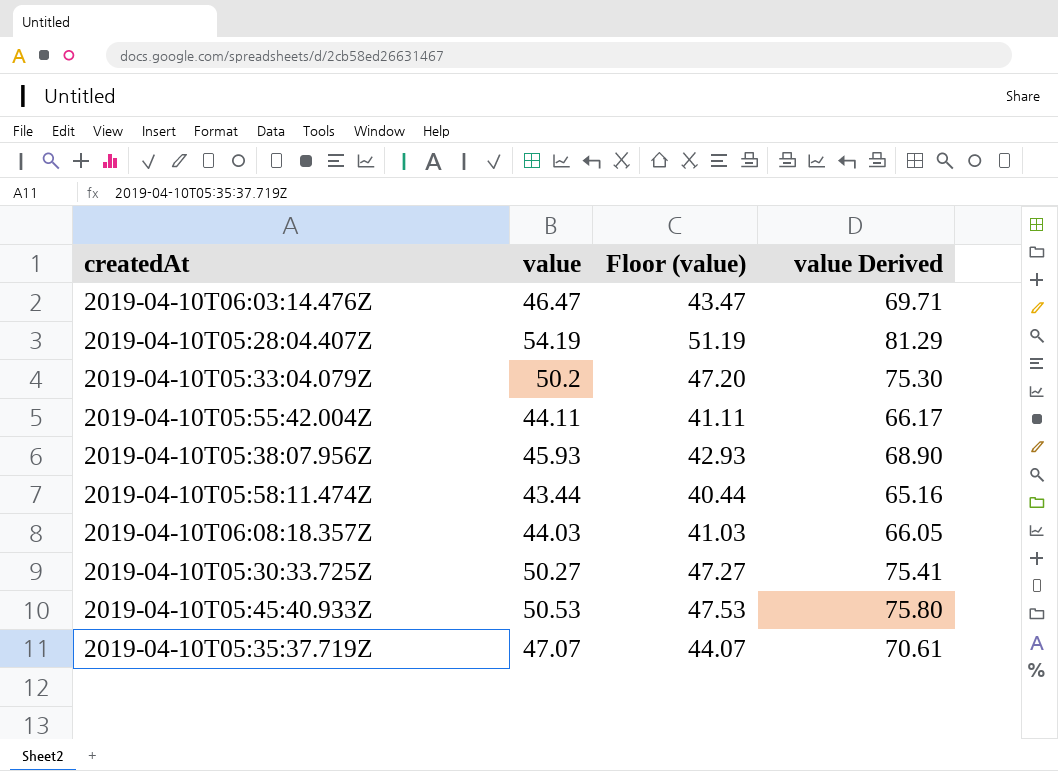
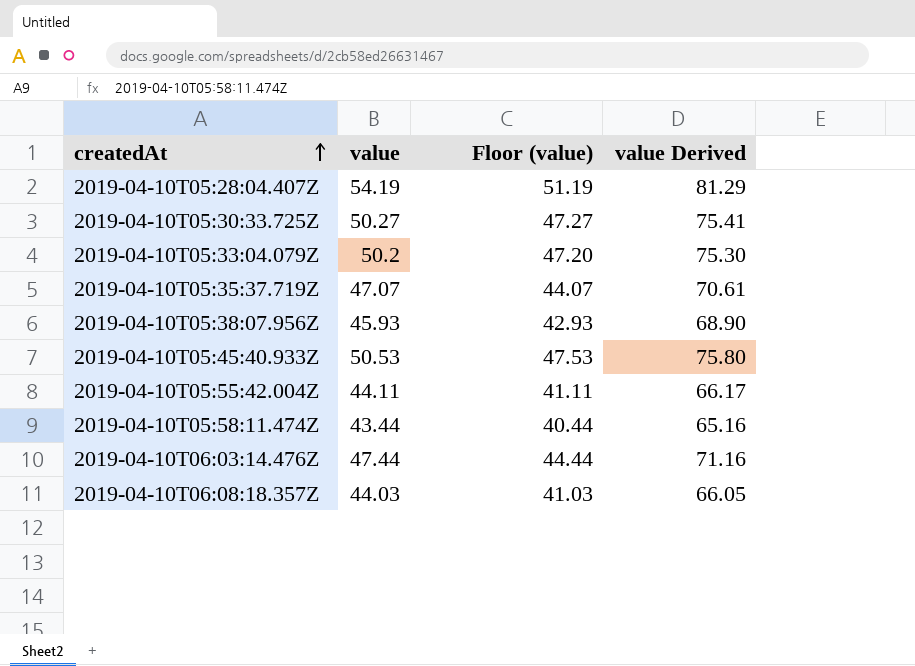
row order: none -> createdAt ascending
2019-04-10T06:03:14.476Z | value: 46.47 -> 47.44
2019-04-10T06:03:14.476Z | Floor (value): 43.47 -> 44.44
2019-04-10T06:03:14.476Z | value Derived: 69.71 -> 71.16

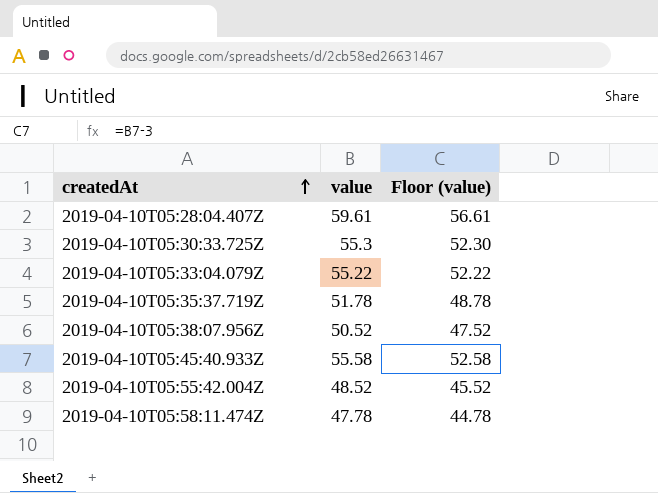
column value Derived | formula: [value] * 1.5 -> none
row 2019-04-10T06:03:14.476Z: 47.44 | 44.44 | 71.16 -> none
row 2019-04-10T06:08:18.357Z: 44.03 | 41.03 | 66.05 -> none
2019-04-10T05:28:04.407Z | value: 54.19 -> 59.61
2019-04-10T05:28:04.407Z | Floor (value): 51.19 -> 56.61
2019-04-10T05:30:33.725Z | value: 50.27 -> 55.3
2019-04-10T05:30:33.725Z | Floor (value): 47.27 -> 52.30
2019-04-10T05:33:04.079Z | value: 50.2 -> 55.22
2019-04-10T05:33:04.079Z | Floor (value): 47.20 -> 52.22
2019-04-10T05:35:37.719Z | value: 47.07 -> 51.78
2019-04-10T05:35:37.719Z | Floor (value): 44.07 -> 48.78
2019-04-10T05:38:07.956Z | value: 45.93 -> 50.52
2019-04-10T05:38:07.956Z | Floor (value): 42.93 -> 47.52
2019-04-10T05:45:40.933Z | value: 50.53 -> 55.58
2019-04-10T05:45:40.933Z | Floor (value): 47.53 -> 52.58
2019-04-10T05:55:42.004Z | value: 44.11 -> 48.52
2019-04-10T05:55:42.004Z | Floor (value): 41.11 -> 45.52
2019-04-10T05:58:11.474Z | value: 43.44 -> 47.78
2019-04-10T05:58:11.474Z | Floor (value): 40.44 -> 44.78

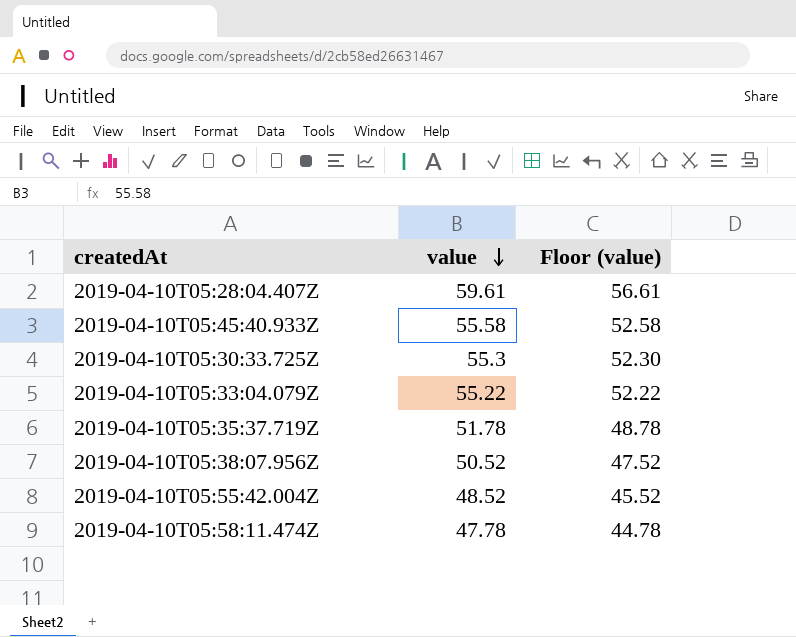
row order: createdAt ascending -> value descending

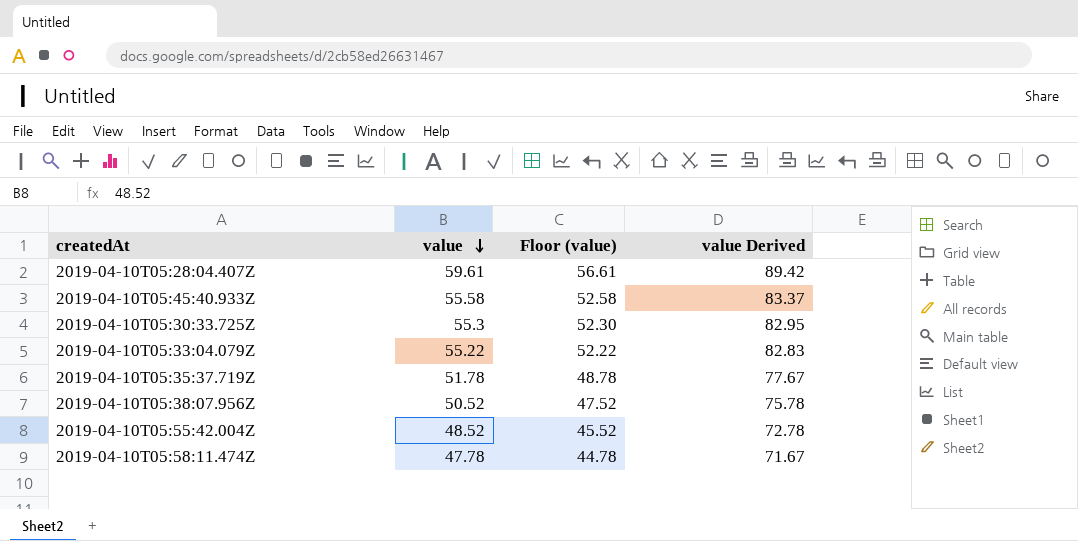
column value Derived | formula: none -> [value] * 1.5

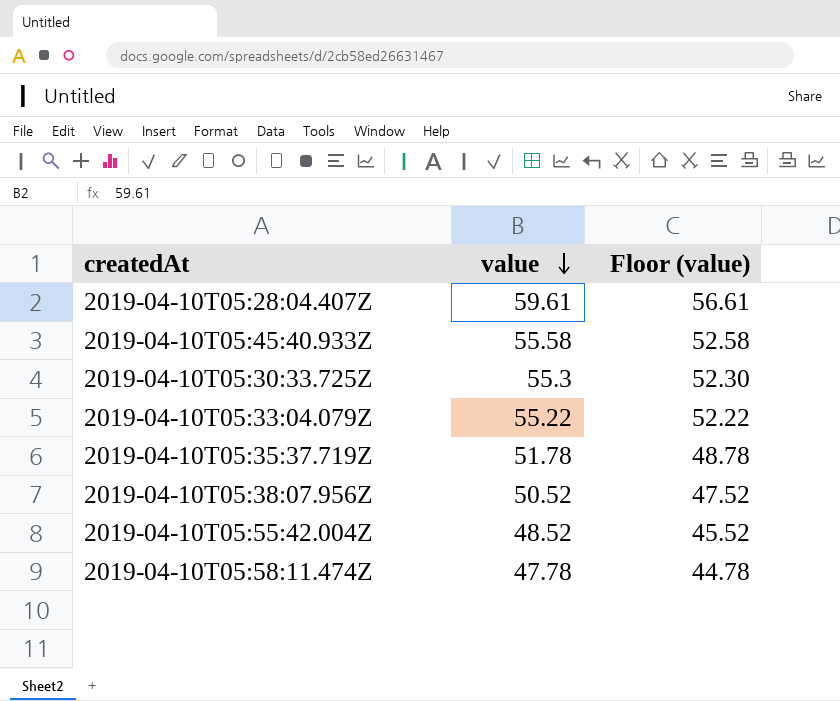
column value Derived | formula: [value] * 1.5 -> none

